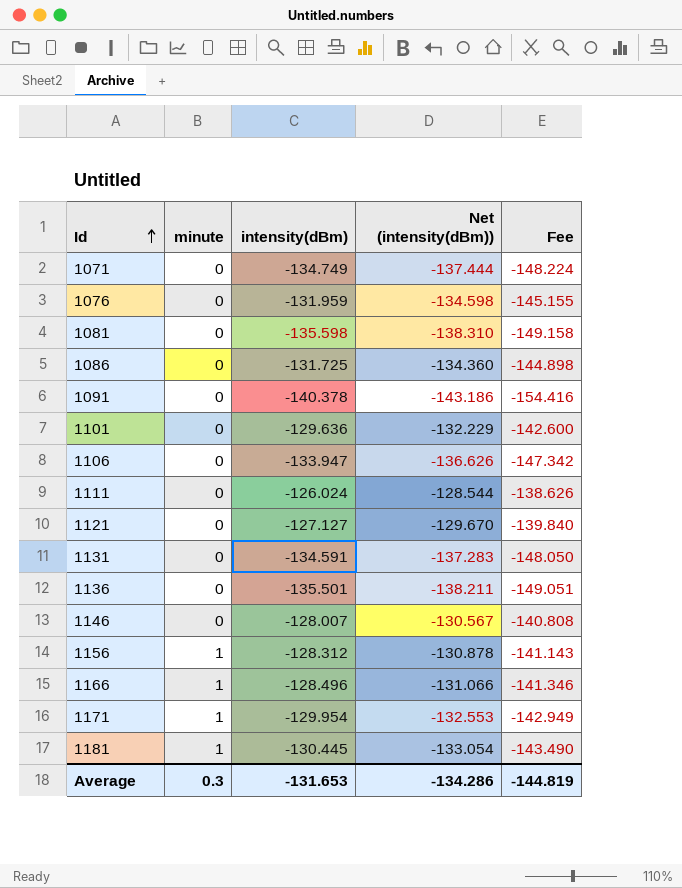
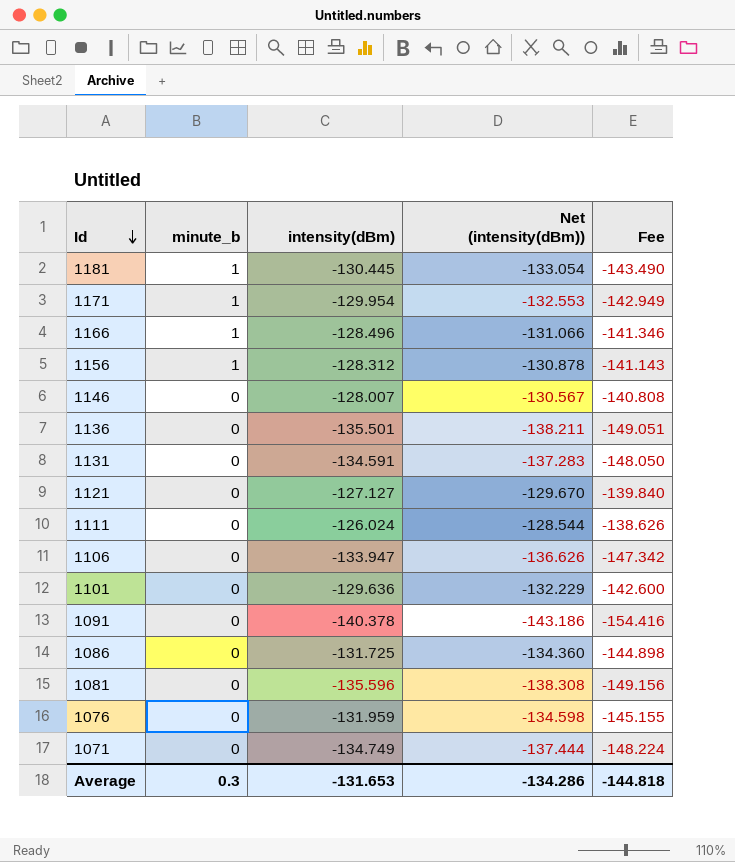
row order: Id ascending -> Id descending
column name: minute -> minute_b
1081 | intensity(dBm): -135.598 -> -135.596
1081 | Net (intensity(dBm)): -138.310 -> -138.308
1081 | Fee: -149.158 -> -149.156
Average | Fee: -144.819 -> -144.818

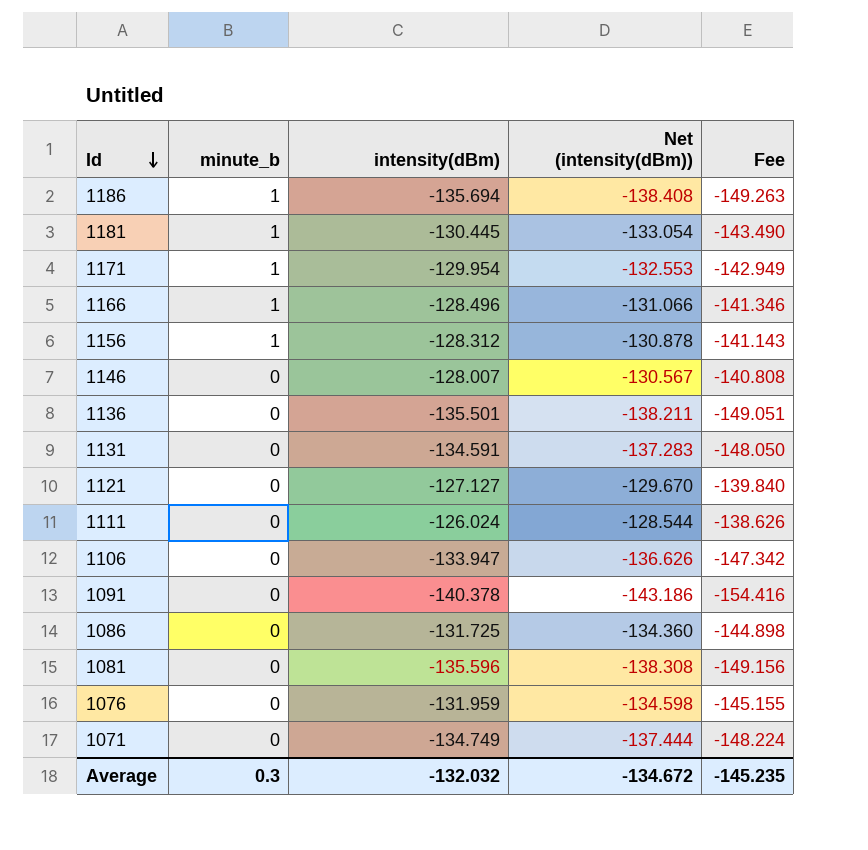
row 1101: 0 | -129.636 | -132.229 | -142.600 -> none
row 1186: none -> 1 | -135.694 | -138.408 | -149.263
Average | intensity(dBm): -131.653 -> -132.032
Average | Net (intensity(dBm)): -134.286 -> -134.672
Average | Fee: -144.818 -> -145.235

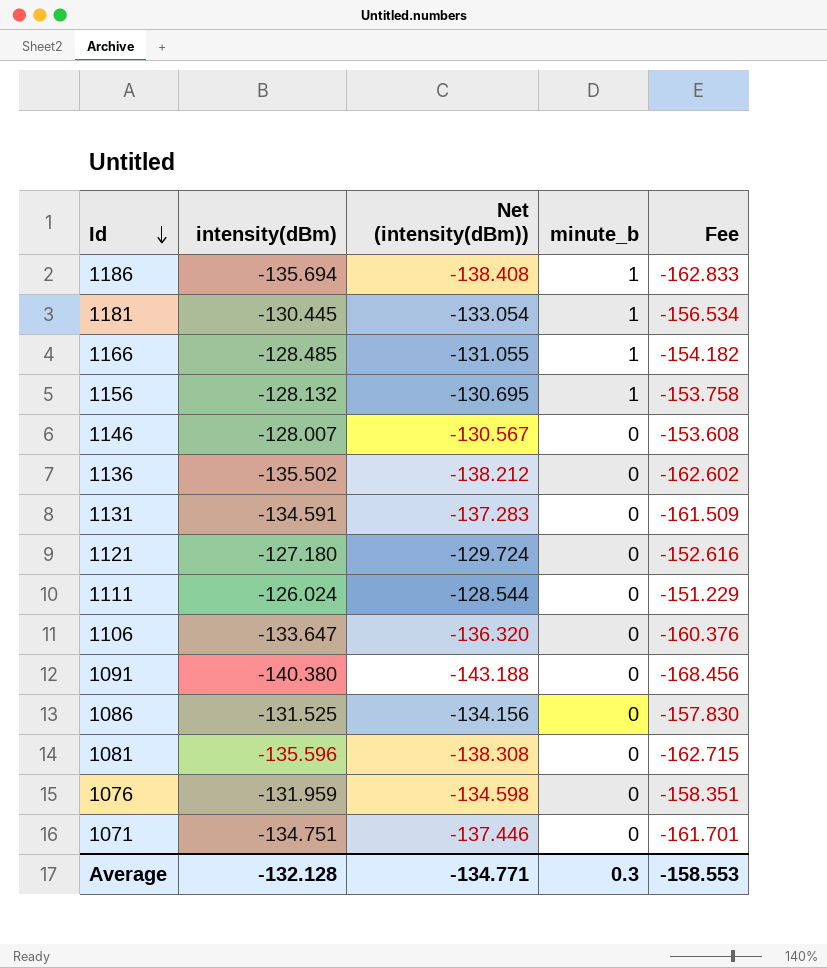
column minute_b | position: 2 -> 4
column Fee | formula: [intensity(dBm)] * 1.1 -> [intensity(dBm)] * 1.2
row 1171: 1 | -129.954 | -132.553 | -142.949 -> none
1166 | intensity(dBm): -128.496 -> -128.485
1166 | Net (intensity(dBm)): -131.066 -> -131.055
1156 | intensity(dBm): -128.312 -> -128.132
1156 | Net (intensity(dBm)): -130.878 -> -130.695
1136 | intensity(dBm): -135.501 -> -135.502
1136 | Net (intensity(dBm)): -138.211 -> -138.212
1121 | intensity(dBm): -127.127 -> -127.180
1121 | Net (intensity(dBm)): -129.670 -> -129.724
1106 | intensity(dBm): -133.947 -> -133.647
1106 | Net (intensity(dBm)): -136.626 -> -136.320
1091 | intensity(dBm): -140.378 -> -140.380
1091 | Net (intensity(dBm)): -143.186 -> -143.188
1086 | intensity(dBm): -131.725 -> -131.525
1086 | Net (intensity(dBm)): -134.360 -> -134.156
1071 | intensity(dBm): -134.749 -> -134.751
1071 | Net (intensity(dBm)): -137.444 -> -137.446
Average | intensity(dBm): -132.032 -> -132.128
Average | Net (intensity(dBm)): -134.672 -> -134.771
Average | Fee: -145.235 -> -158.553

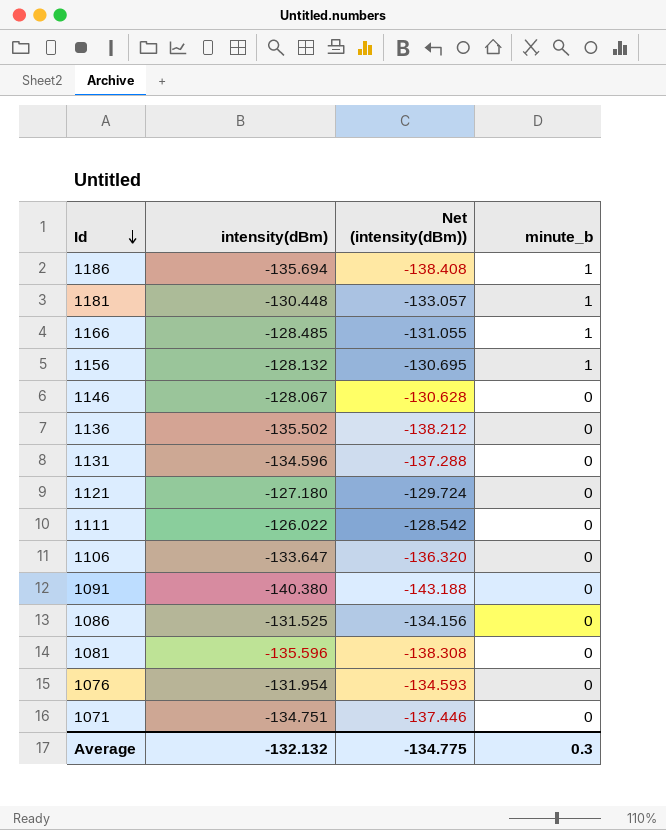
column Fee | formula: [intensity(dBm)] * 1.2 -> none
1181 | intensity(dBm): -130.445 -> -130.448
1181 | Net (intensity(dBm)): -133.054 -> -133.057
1146 | intensity(dBm): -128.007 -> -128.067
1146 | Net (intensity(dBm)): -130.567 -> -130.628
1131 | intensity(dBm): -134.591 -> -134.596
1131 | Net (intensity(dBm)): -137.283 -> -137.288
1111 | intensity(dBm): -126.024 -> -126.022
1111 | Net (intensity(dBm)): -128.544 -> -128.542
1076 | intensity(dBm): -131.959 -> -131.954
1076 | Net (intensity(dBm)): -134.598 -> -134.593
Average | intensity(dBm): -132.128 -> -132.132
Average | Net (intensity(dBm)): -134.771 -> -134.775

